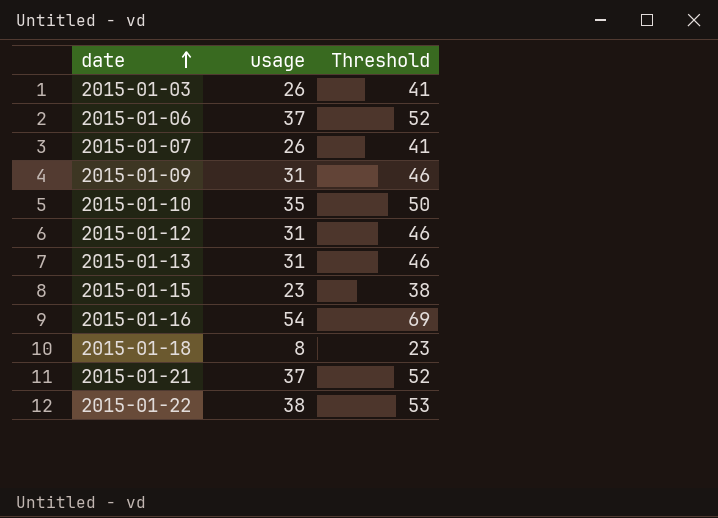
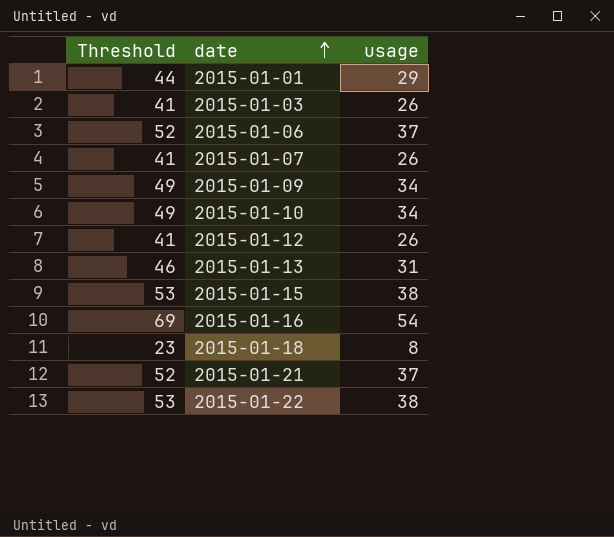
column Threshold | position: 3 -> 1
row 2015-01-01: none -> 44 | 29
2015-01-09 | Threshold: 46 -> 49
2015-01-09 | usage: 31 -> 34
2015-01-10 | Threshold: 50 -> 49
2015-01-10 | usage: 35 -> 34
2015-01-12 | Threshold: 46 -> 41
2015-01-12 | usage: 31 -> 26
2015-01-15 | Threshold: 38 -> 53
2015-01-15 | usage: 23 -> 38

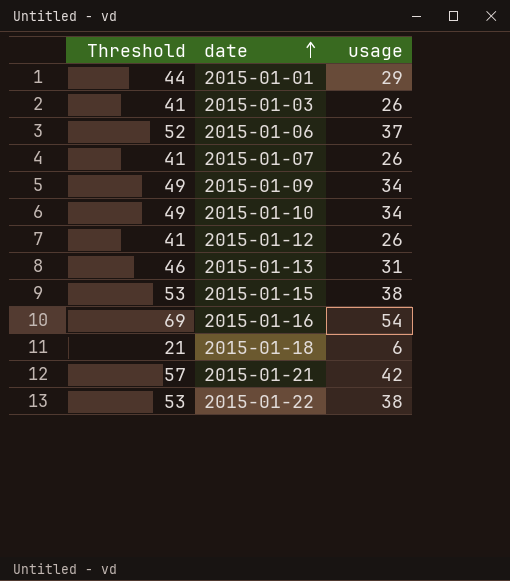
2015-01-18 | Threshold: 23 -> 21
2015-01-18 | usage: 8 -> 6
2015-01-21 | Threshold: 52 -> 57
2015-01-21 | usage: 37 -> 42

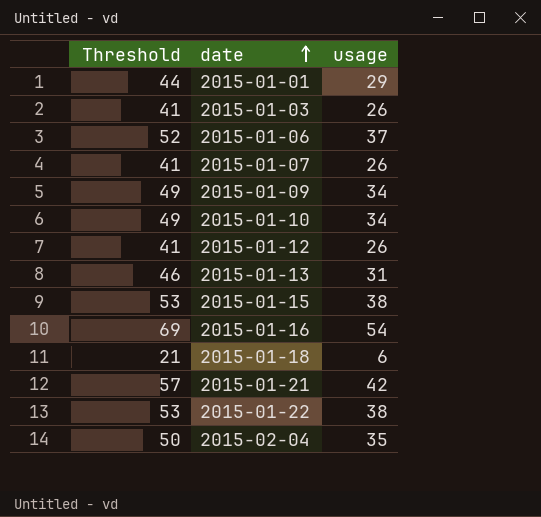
row 2015-02-04: none -> 50 | 35

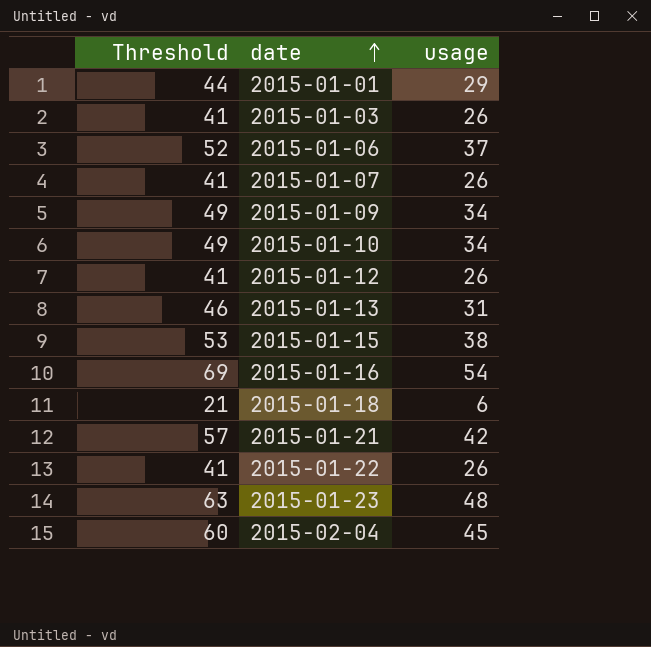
2015-01-22 | Threshold: 53 -> 41
2015-01-22 | usage: 38 -> 26
row 2015-01-23: none -> 63 | 48
2015-02-04 | Threshold: 50 -> 60
2015-02-04 | usage: 35 -> 45

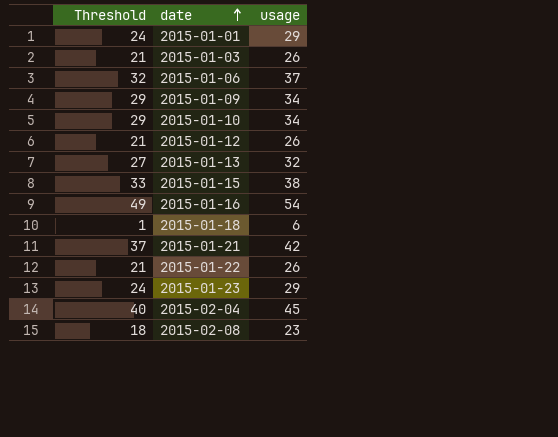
column Threshold | formula: [usage] + 15 -> [usage] - 5
row 2015-01-07: 41 | 26 -> none
2015-01-13 | usage: 31 -> 32
2015-01-23 | usage: 48 -> 29
row 2015-02-08: none -> 18 | 23

